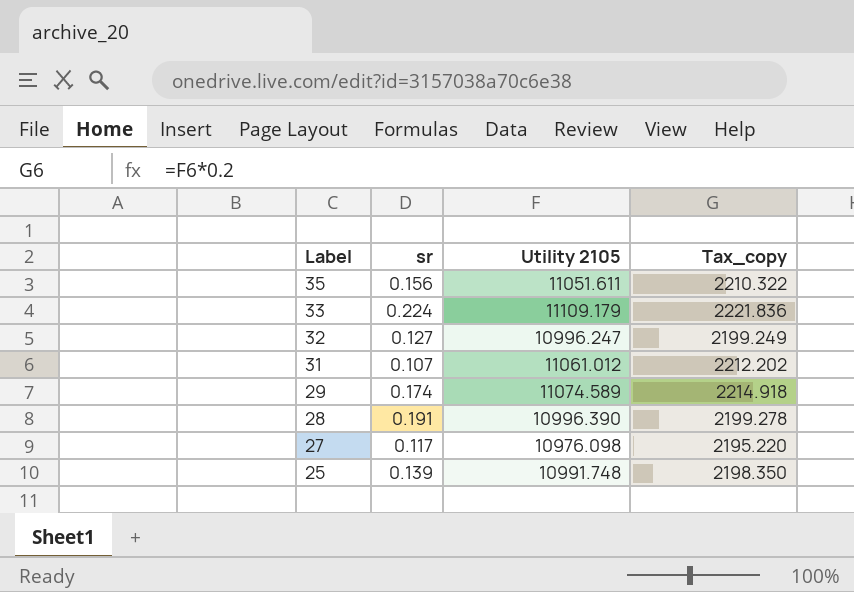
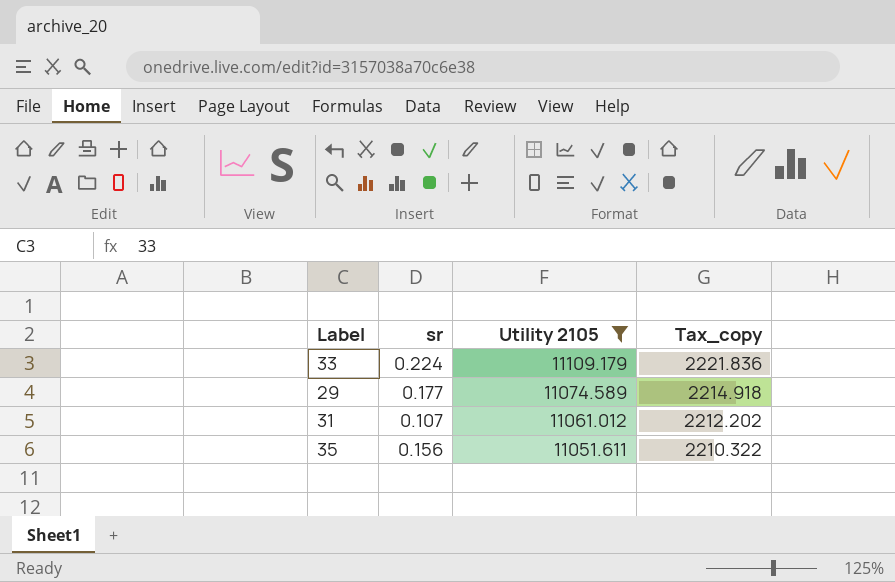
filter: none -> Utility 2105 >= 11051.611
row order: Label descending -> Utility 2105 descending
29 | sr: 0.174 -> 0.177

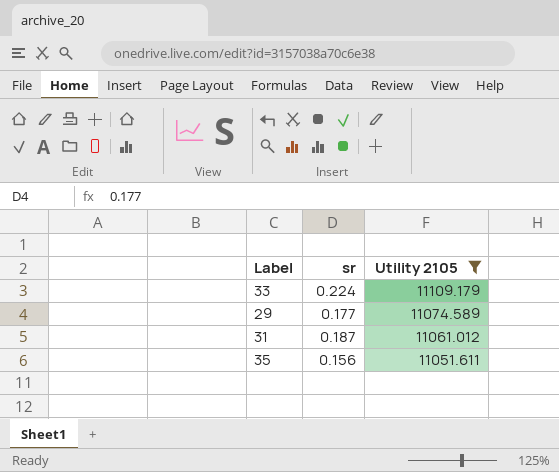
column Tax_copy | formula: [Utility 2105] * 0.2 -> none
31 | sr: 0.107 -> 0.187

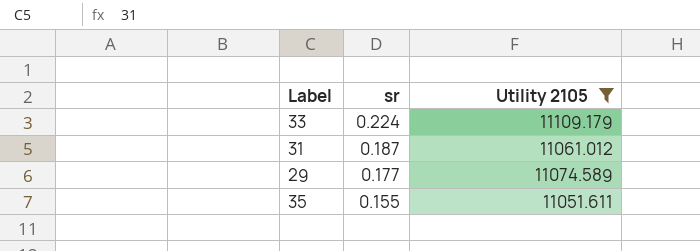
row order: Utility 2105 descending -> sr descending
35 | sr: 0.156 -> 0.155

